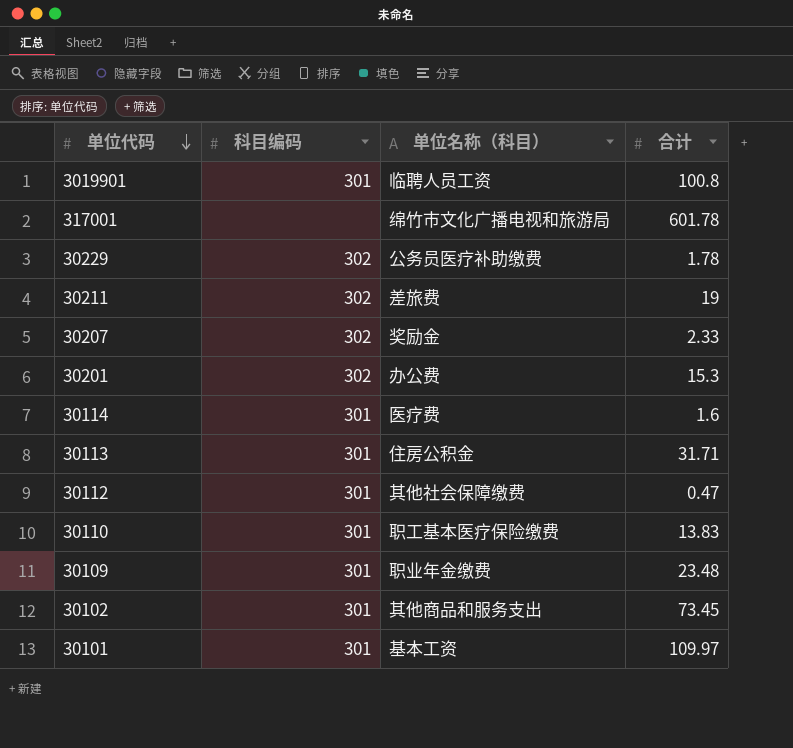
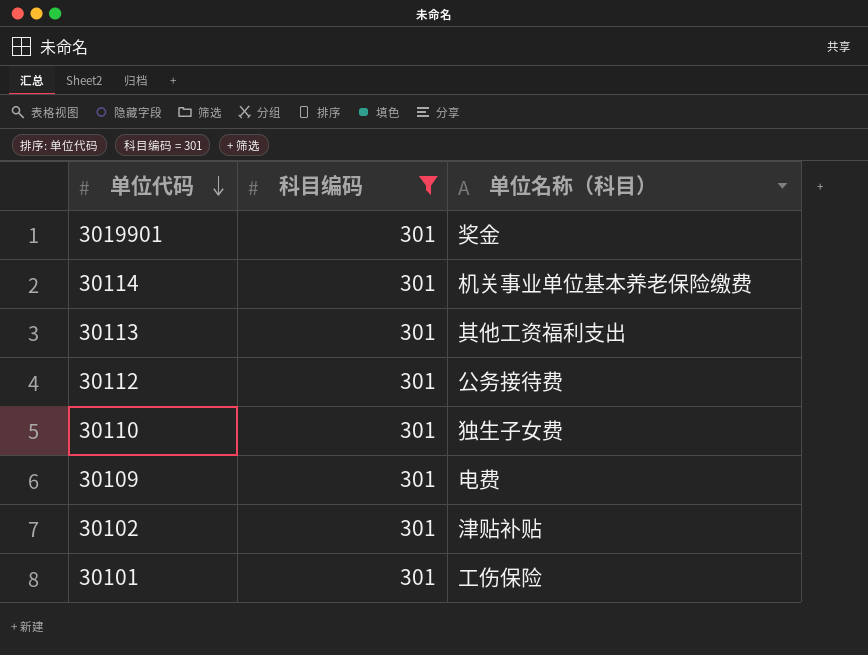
filter: none -> 科目编码 = 301
column 合计 | position: 4 -> none
3019901 | 单位名称（科目）: 临聘人员工资 -> 奖金
30114 | 单位名称（科目）: 医疗费 -> 机关事业单位基本养老保险缴费
30113 | 单位名称（科目）: 住房公积金 -> 其他工资福利支出
30112 | 单位名称（科目）: 其他社会保障缴费 -> 公务接待费
30110 | 单位名称（科目）: 职工基本医疗保险缴费 -> 独生子女费
30109 | 单位名称（科目）: 职业年金缴费 -> 电费
30102 | 单位名称（科目）: 其他商品和服务支出 -> 津贴补贴
30101 | 单位名称（科目）: 基本工资 -> 工伤保险

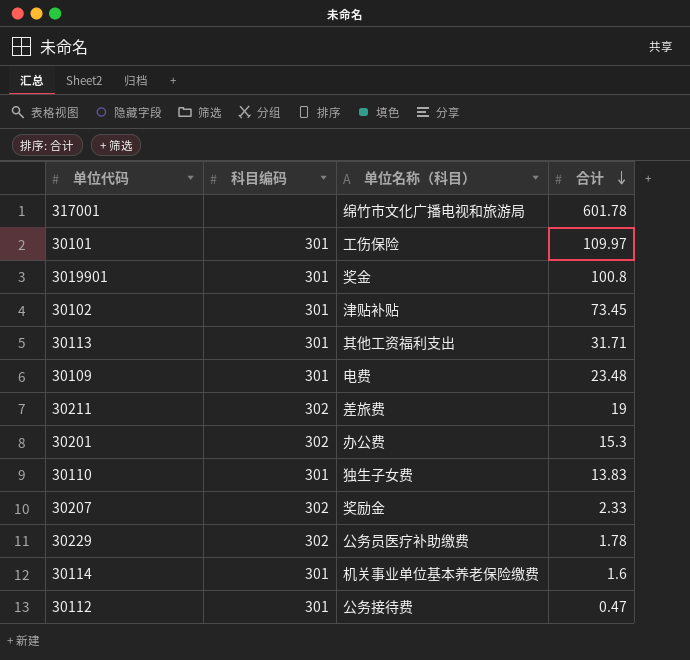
filter: 科目编码 = 301 -> none
row order: 单位代码 descending -> 合计 descending
column 合计 | position: none -> 4

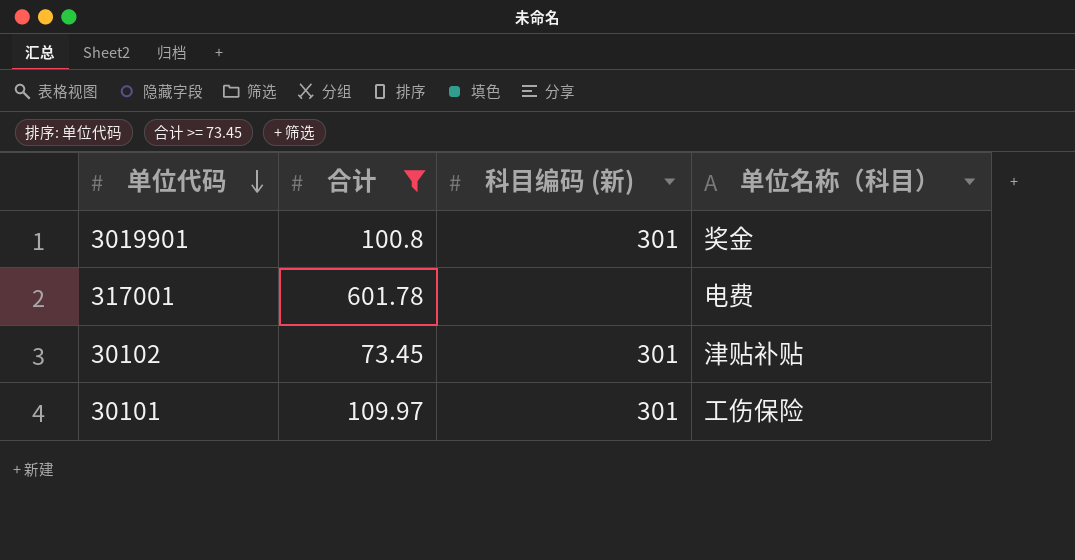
filter: none -> 合计 >= 73.45
row order: 合计 descending -> 单位代码 descending
column 合计 | position: 4 -> 2
column name: 科目编码 -> 科目编码 (新)
317001 | 单位名称（科目）: 绵竹市文化广播电视和旅游局 -> 电费

